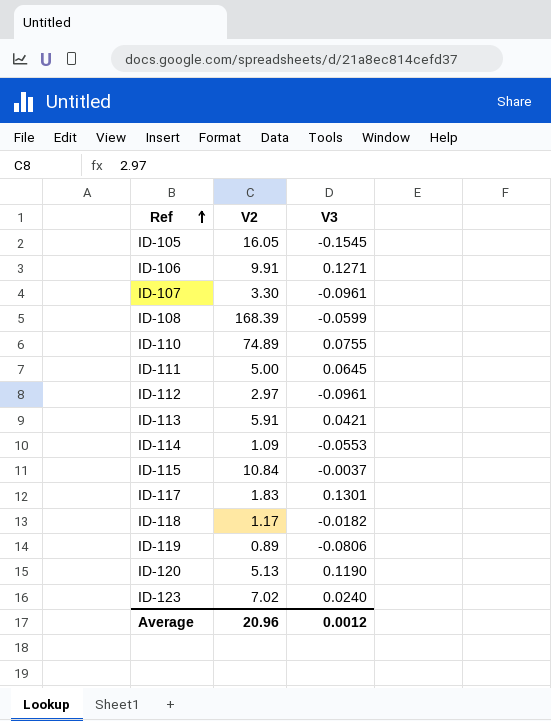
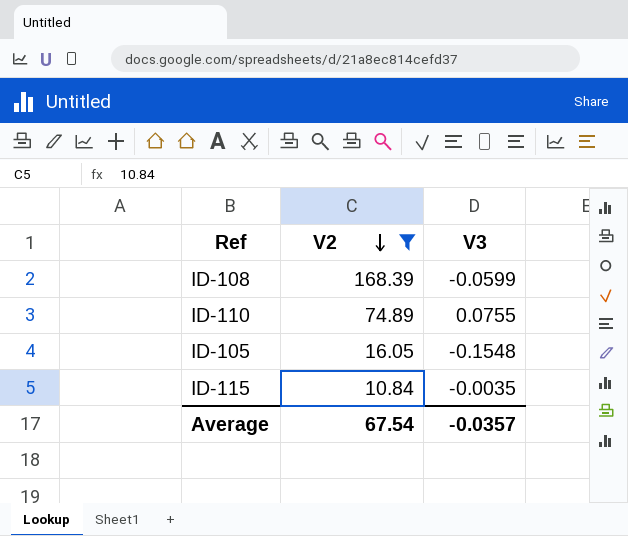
filter: none -> V2 >= 10.84
row order: Ref ascending -> V2 descending
ID-105 | V3: -0.1545 -> -0.1548
ID-115 | V3: -0.0037 -> -0.0035
Average | V2: 20.96 -> 67.54
Average | V3: 0.0012 -> -0.0357

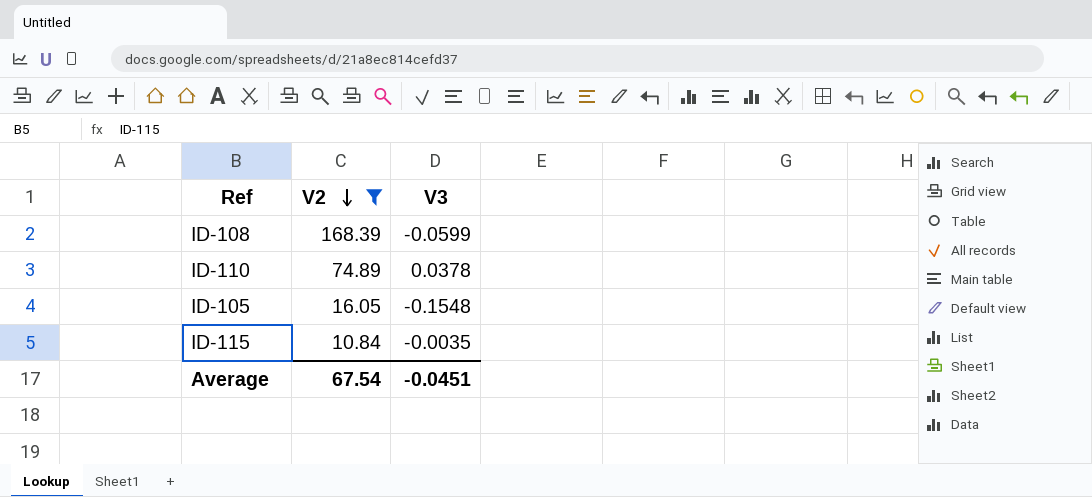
ID-110 | V3: 0.0755 -> 0.0378
Average | V3: -0.0357 -> -0.0451

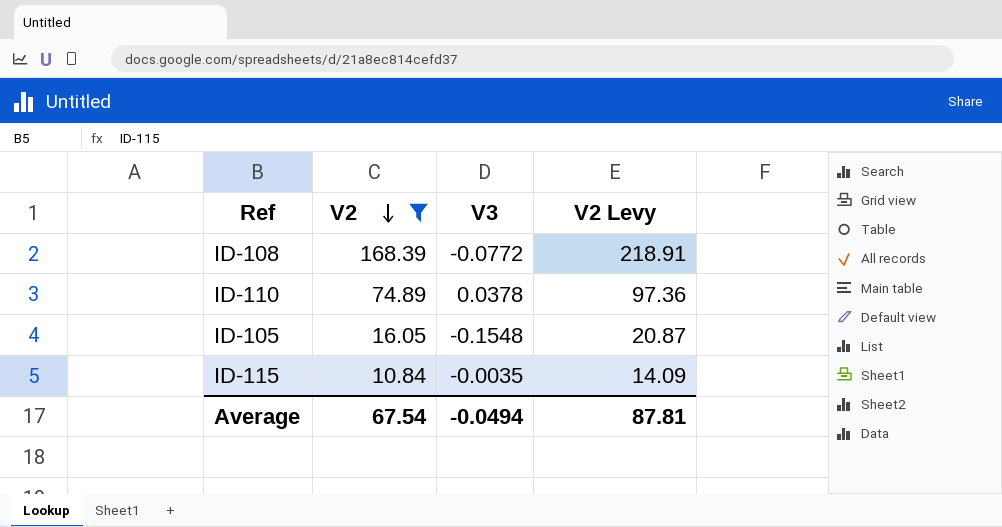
column V2 Levy | formula: none -> [V2] * 1.3
ID-108 | V3: -0.0599 -> -0.0772
Average | V3: -0.0451 -> -0.0494

